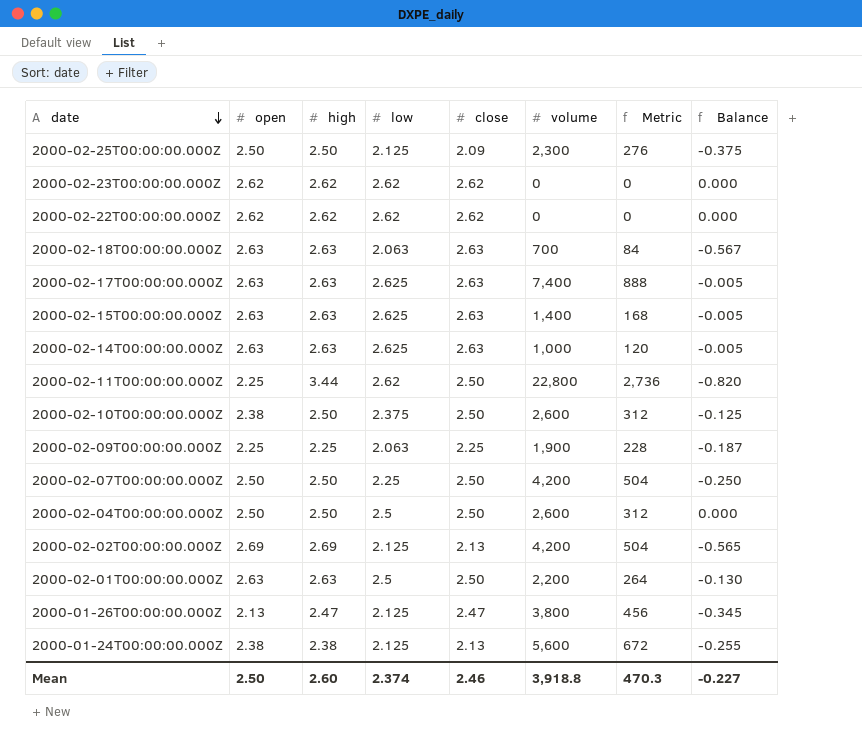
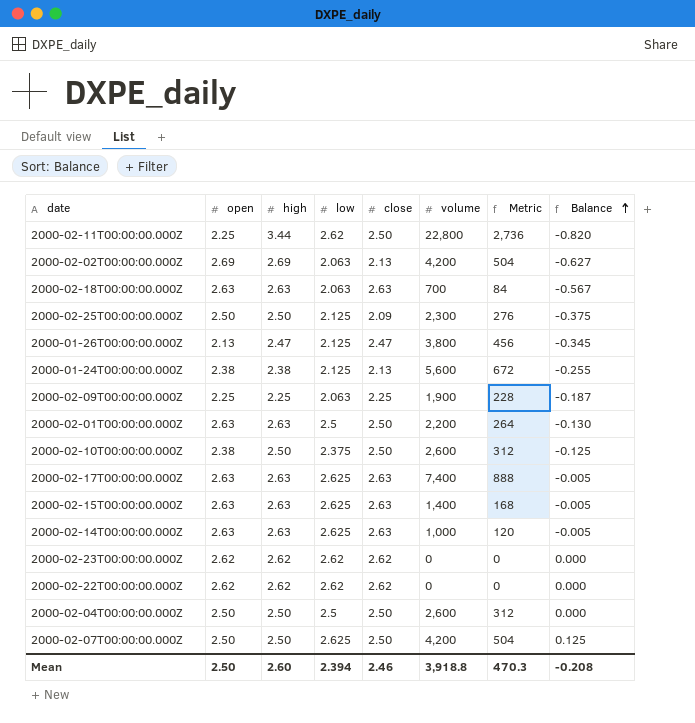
row order: date descending -> Balance ascending
2000-02-02T00:00:00.000Z | low: 2.125 -> 2.063
2000-02-02T00:00:00.000Z | Balance: -0.565 -> -0.627
2000-02-07T00:00:00.000Z | low: 2.25 -> 2.625
2000-02-07T00:00:00.000Z | Balance: -0.250 -> 0.125
Mean | low: 2.374 -> 2.394
Mean | Balance: -0.227 -> -0.208

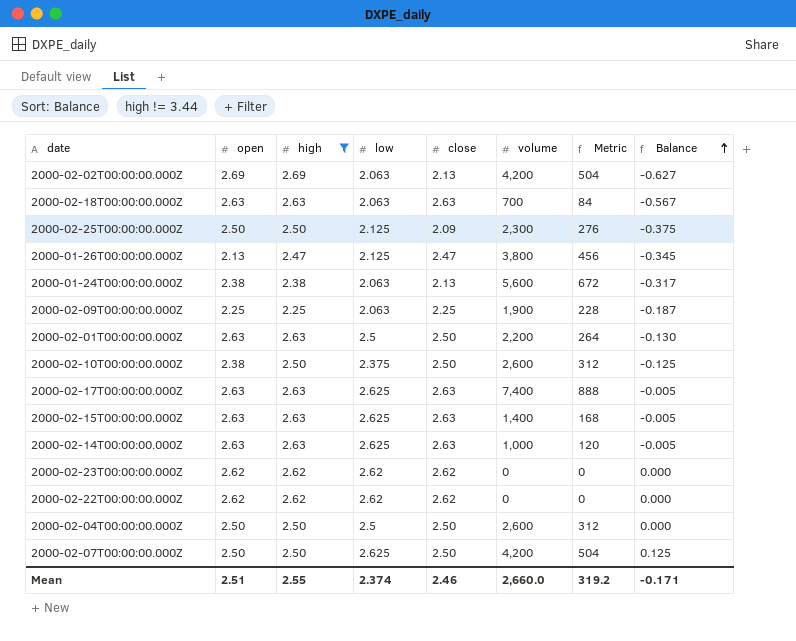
filter: none -> high != 3.44
2000-01-24T00:00:00.000Z | low: 2.125 -> 2.063
2000-01-24T00:00:00.000Z | Balance: -0.255 -> -0.317
Mean | open: 2.50 -> 2.51
Mean | high: 2.60 -> 2.55
Mean | low: 2.394 -> 2.374
Mean | volume: 3,918.8 -> 2,660.0
Mean | Metric: 470.3 -> 319.2
Mean | Balance: -0.208 -> -0.171

